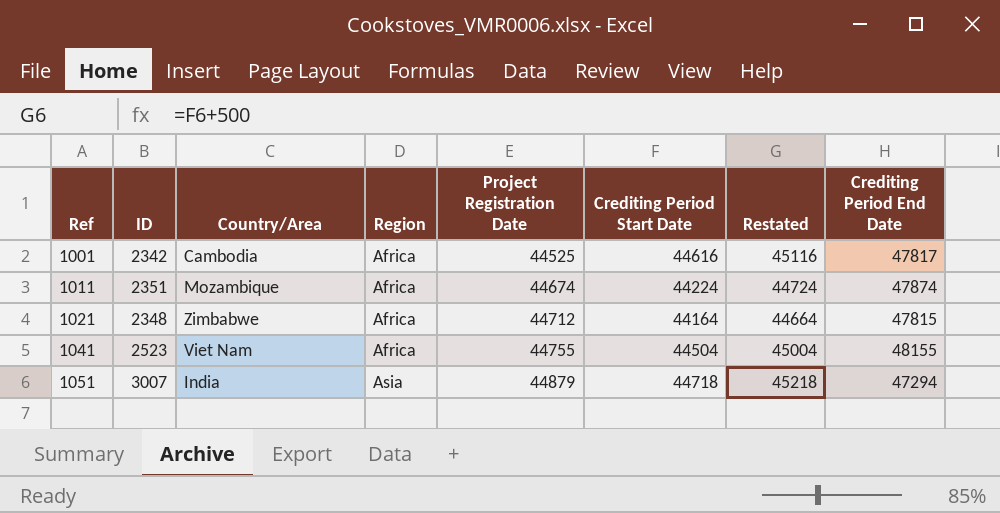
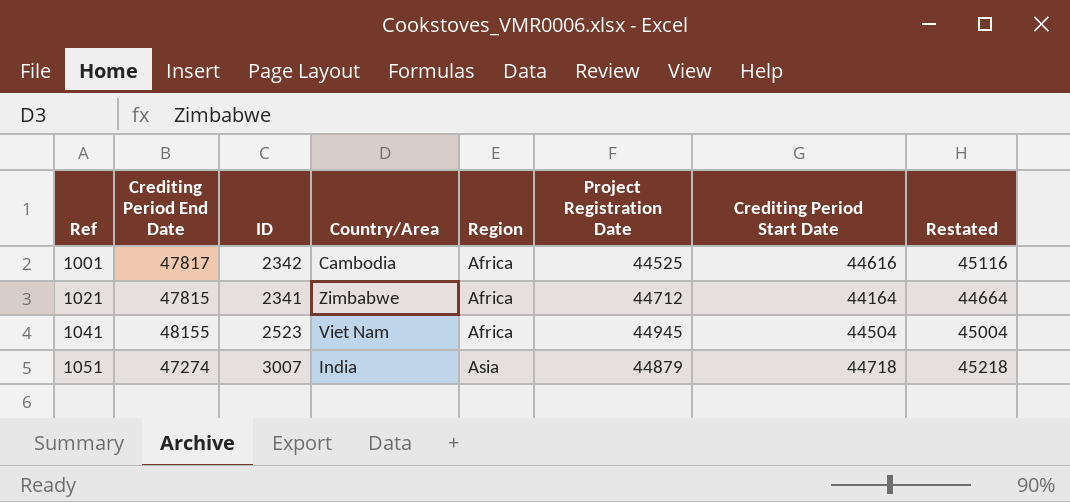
column Crediting Period End Date | position: 8 -> 2
row 1011: 2351 | Mozambique | Africa | 44674 | 44224 | 44724 | 47874 -> none
1021 | ID: 2348 -> 2341
1041 | Project Registration Date: 44755 -> 44945
1051 | Crediting Period End Date: 47294 -> 47274

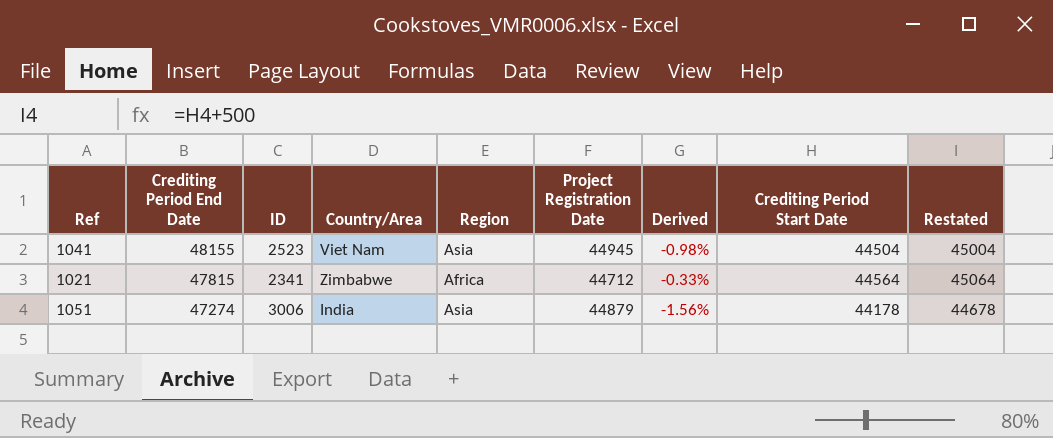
row order: Ref ascending -> Crediting Period End Date descending
column Derived | formula: none -> ([Crediting Period Start Date] - [Project Registration Date]) / [Project Registration Date]
row 1001: 47817 | 2342 | Cambodia | Africa | 44525 | 44616 | 45116 -> none
1041 | Region: Africa -> Asia
1021 | Crediting Period Start Date: 44164 -> 44564
1021 | Restated: 44664 -> 45064
1051 | ID: 3007 -> 3006
1051 | Crediting Period Start Date: 44718 -> 44178
1051 | Restated: 45218 -> 44678

